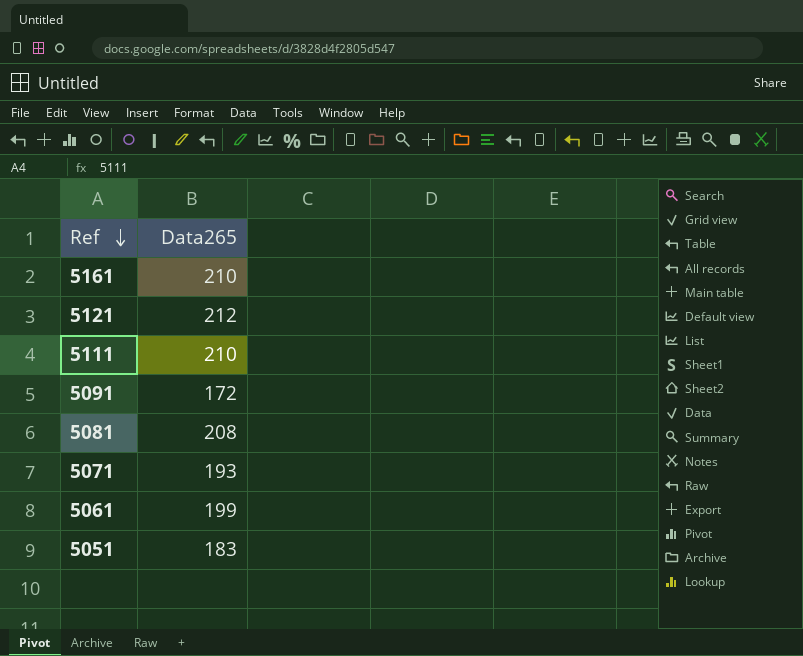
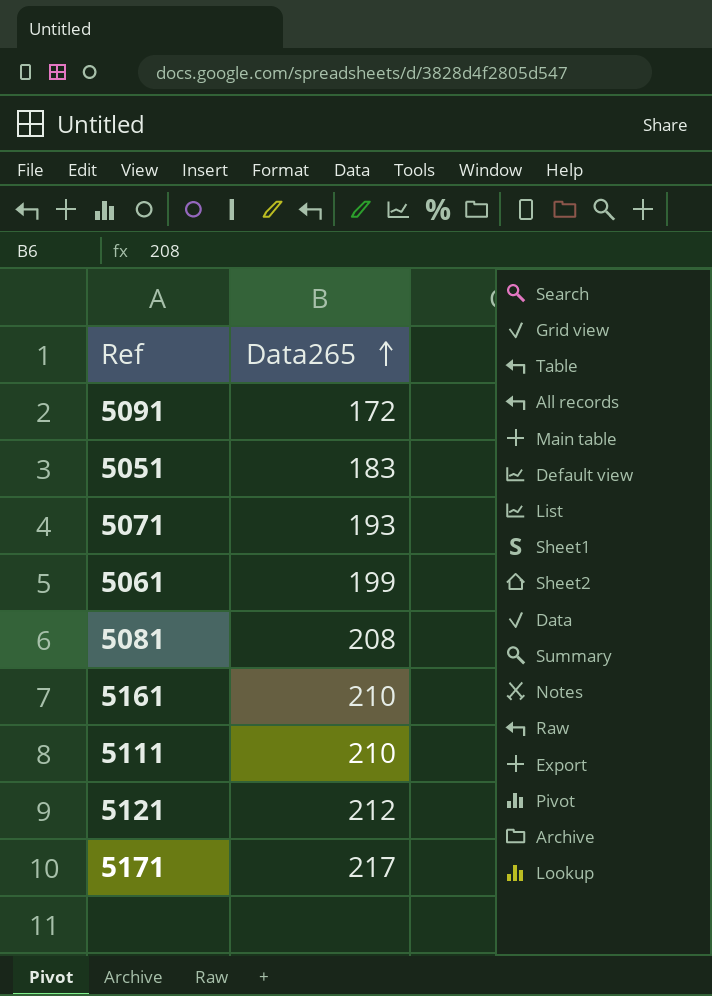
row order: Ref descending -> Data265 ascending
row 5171: none -> 217

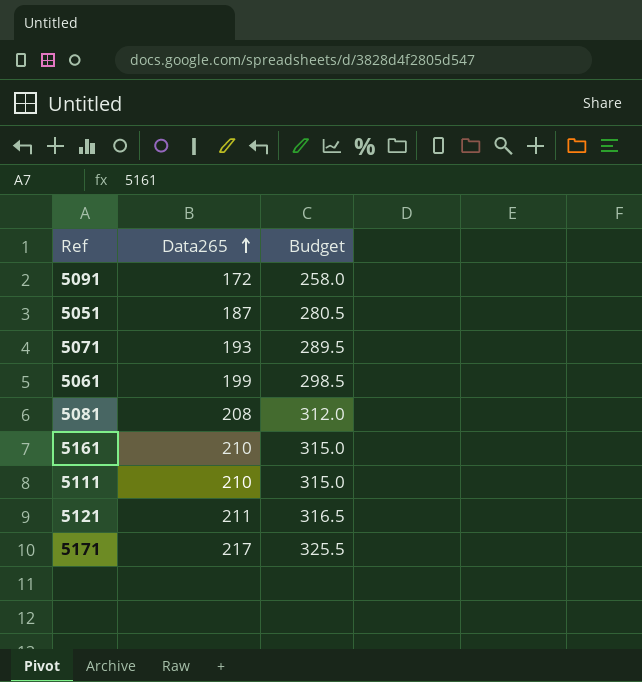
column Budget | formula: none -> [Data265] * 1.5
5051 | Data265: 183 -> 187
5121 | Data265: 212 -> 211

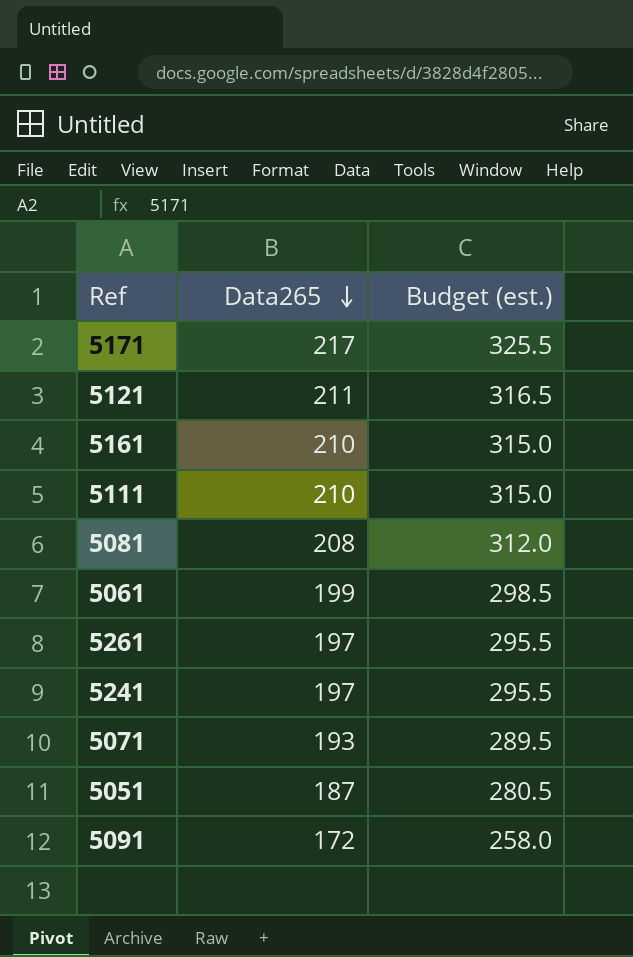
row order: Data265 ascending -> Data265 descending
column name: Budget -> Budget (est.)
row 5261: none -> 197 | 295.5
row 5241: none -> 197 | 295.5

